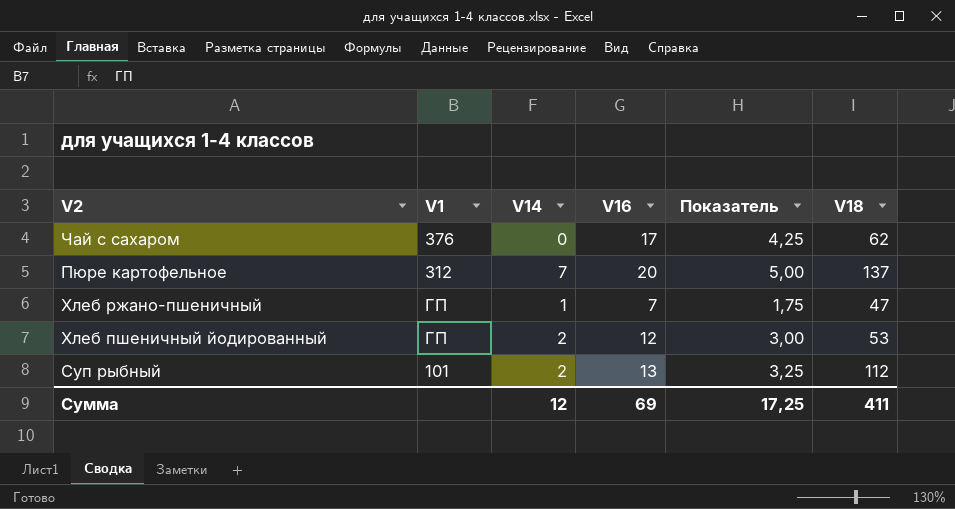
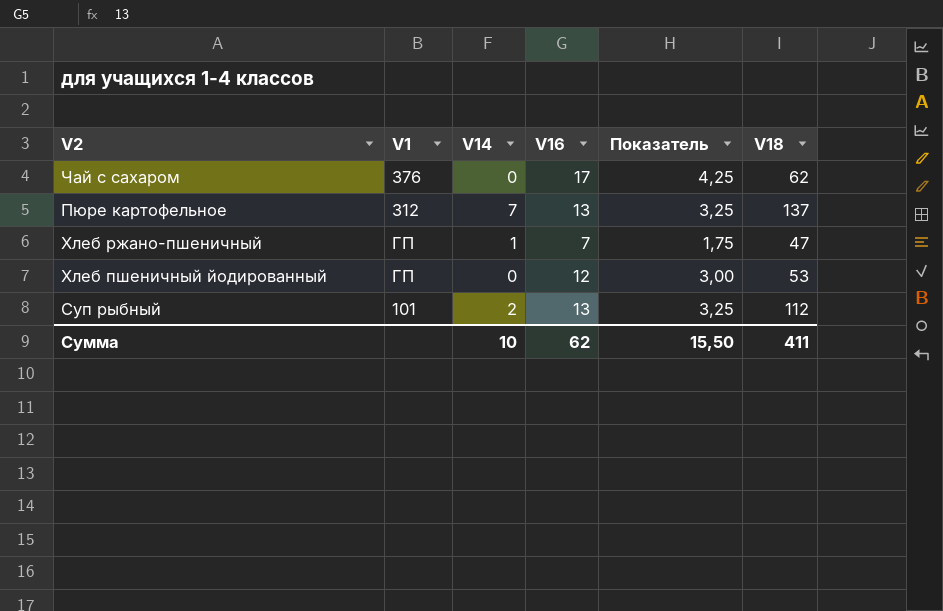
Пюре картофельное | V16: 20 -> 13
Пюре картофельное | Показатель: 5,00 -> 3,25
Хлеб пшеничный йодированный | V14: 2 -> 0
Сумма | V14: 12 -> 10
Сумма | V16: 69 -> 62
Сумма | Показатель: 17,25 -> 15,50

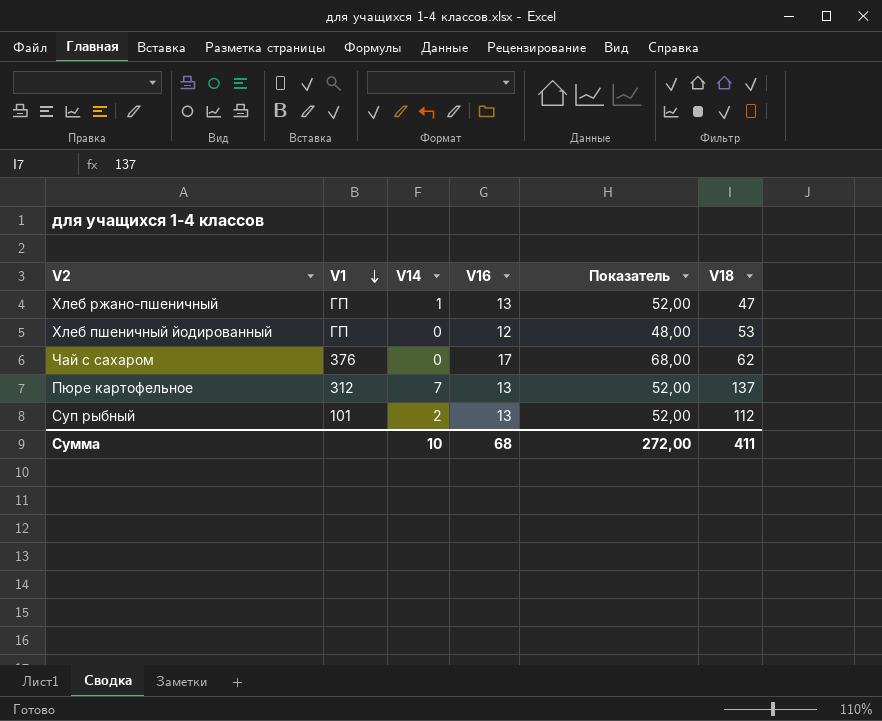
row order: none -> V1 descending
column Показатель | formula: [V16] * 0,25 -> [V16] * 4
Хлеб ржано-пшеничный | V16: 7 -> 13
Сумма | V16: 62 -> 68
Сумма | Показатель: 15,50 -> 272,00

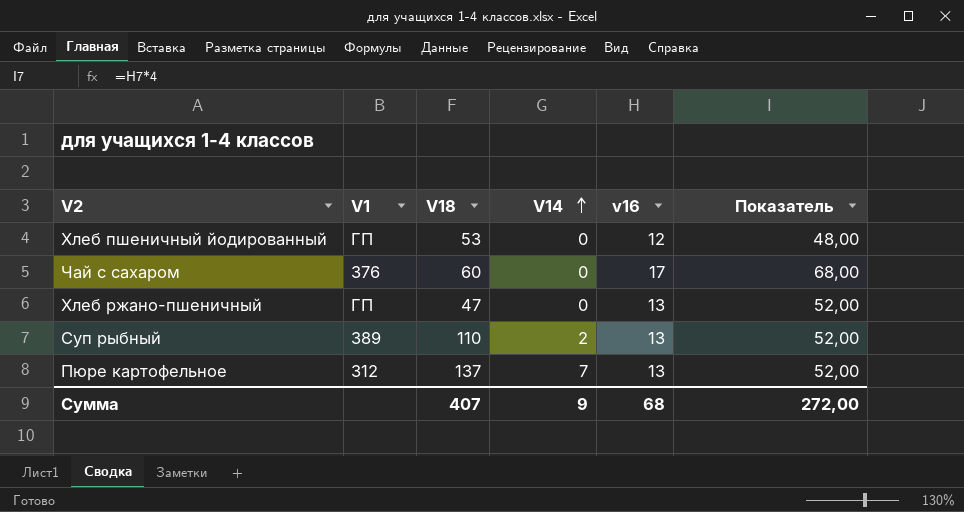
row order: V1 descending -> V14 ascending
column V18 | position: 6 -> 3
column name: V16 -> v16
Чай с сахаром | V18: 62 -> 60
Хлеб ржано-пшеничный | V14: 1 -> 0
Суп рыбный | V1: 101 -> 389
Суп рыбный | V18: 112 -> 110
Сумма | V18: 411 -> 407
Сумма | V14: 10 -> 9

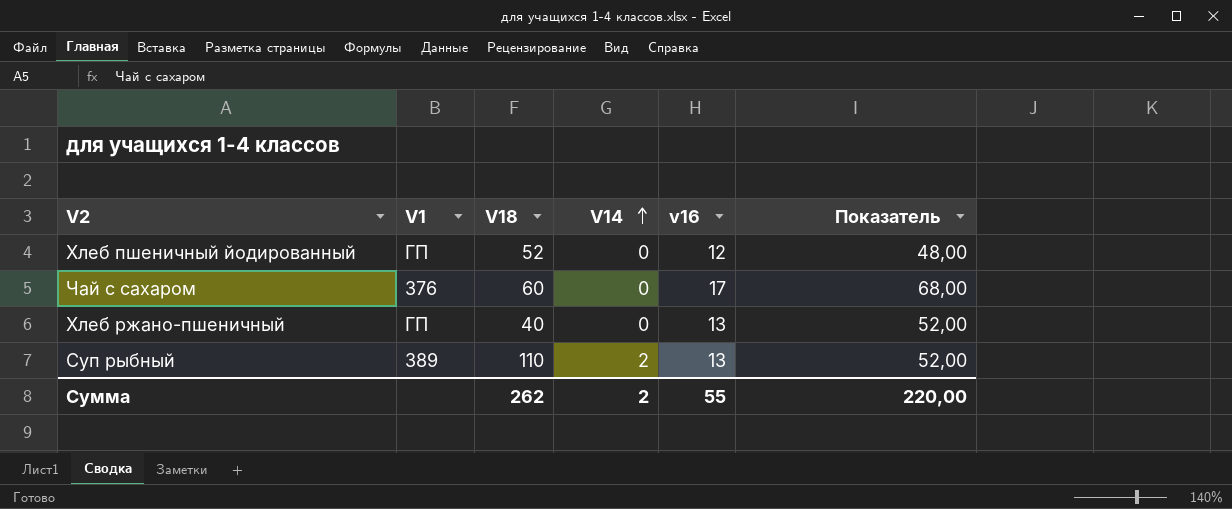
row Пюре картофельное: 312 | 137 | 7 | 13 | 52,00 -> none
Хлеб пшеничный йодированный | V18: 53 -> 52
Хлеб ржано-пшеничный | V18: 47 -> 40
Сумма | V18: 407 -> 262
Сумма | V14: 9 -> 2
Сумма | v16: 68 -> 55
Сумма | Показатель: 272,00 -> 220,00

